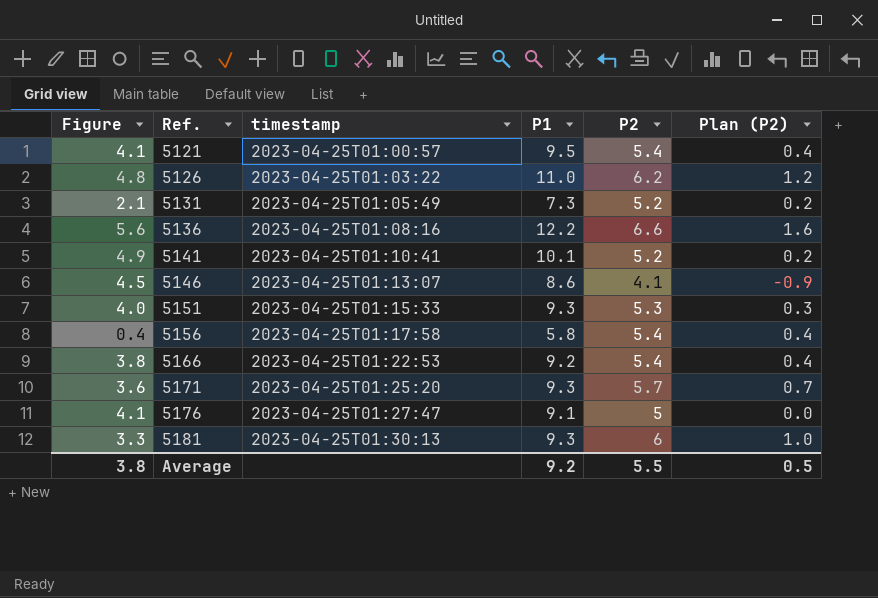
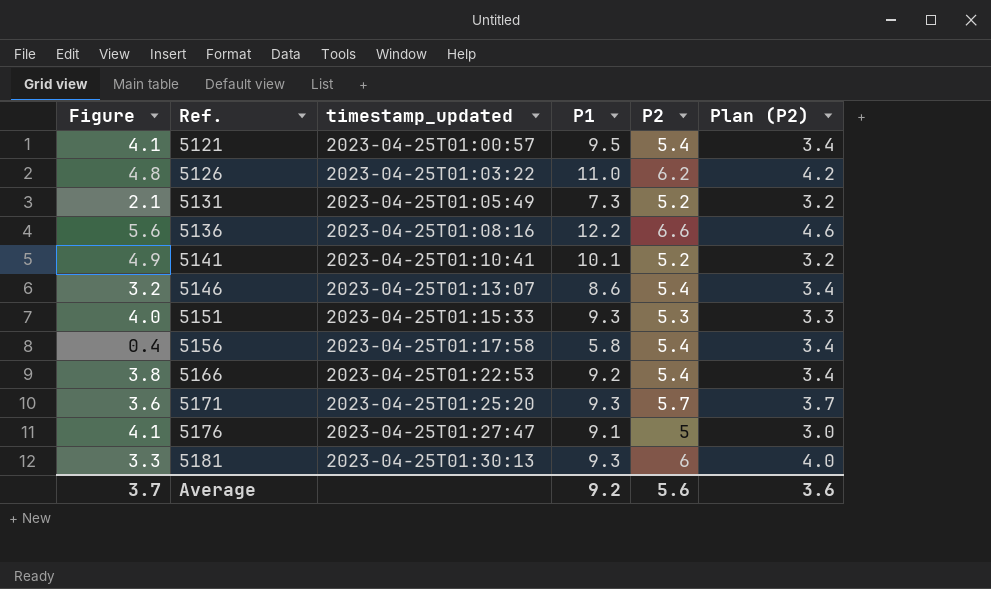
column name: timestamp -> timestamp_updated
column Plan (P2) | formula: [P2] - 5 -> [P2] - 2
5146 | Figure: 4.5 -> 3.2
5146 | P2: 4.1 -> 5.4
Average | Figure: 3.8 -> 3.7
Average | P2: 5.5 -> 5.6
Average | Plan (P2): 0.5 -> 3.6

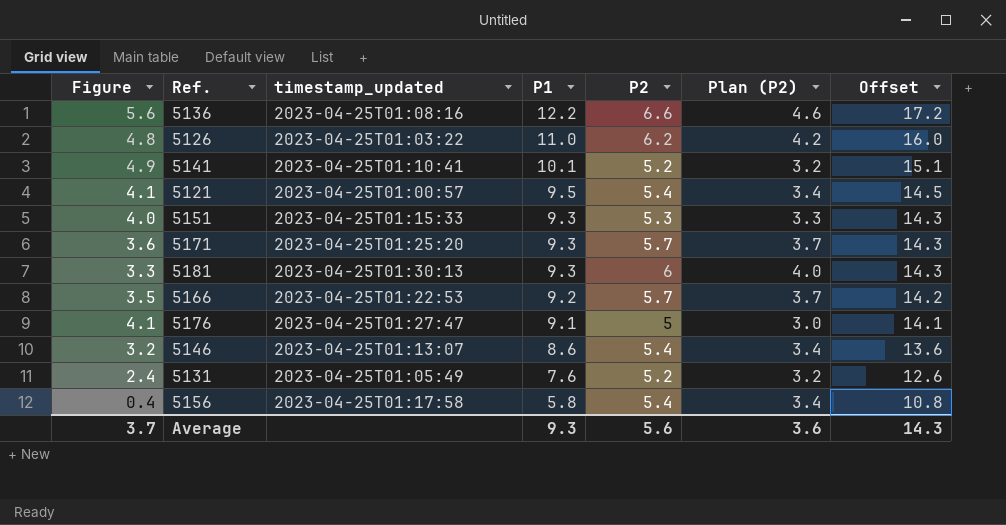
row order: Ref. ascending -> P1 descending
column Offset | formula: none -> [P1] + 5
5166 | Figure: 3.8 -> 3.5
5166 | P2: 5.4 -> 5.7
5166 | Plan (P2): 3.4 -> 3.7
5131 | Figure: 2.1 -> 2.4
5131 | P1: 7.3 -> 7.6
Average | P1: 9.2 -> 9.3

